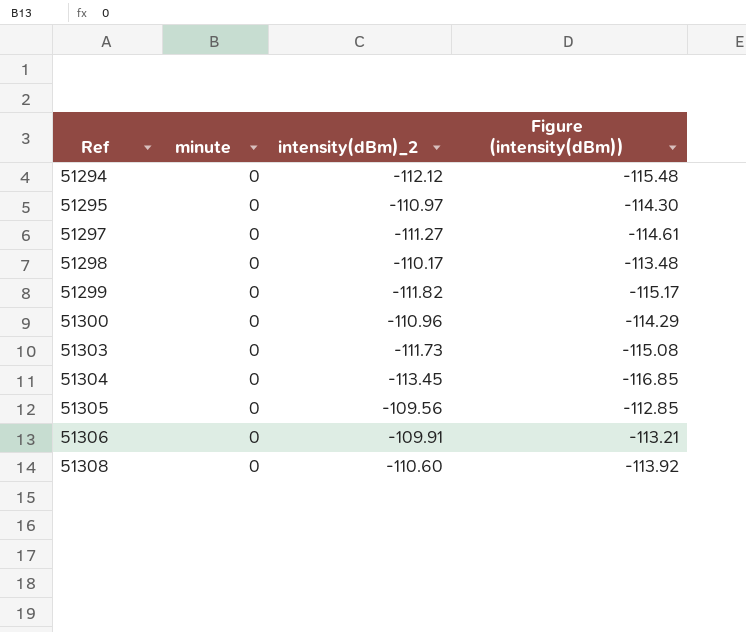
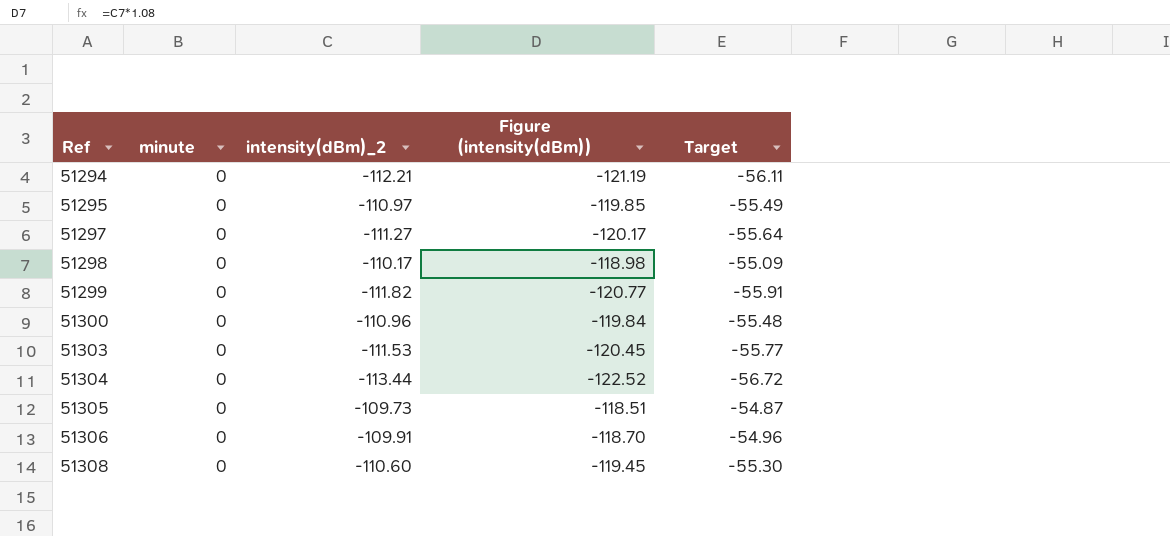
column Figure (intensity(dBm)) | formula: [intensity(dBm)_2] * 1.03 -> [intensity(dBm)_2] * 1.08
column Target | formula: none -> [intensity(dBm)_2] * 0.5
51294 | intensity(dBm)_2: -112.12 -> -112.21
51303 | intensity(dBm)_2: -111.73 -> -111.53
51304 | intensity(dBm)_2: -113.45 -> -113.44
51305 | intensity(dBm)_2: -109.56 -> -109.73

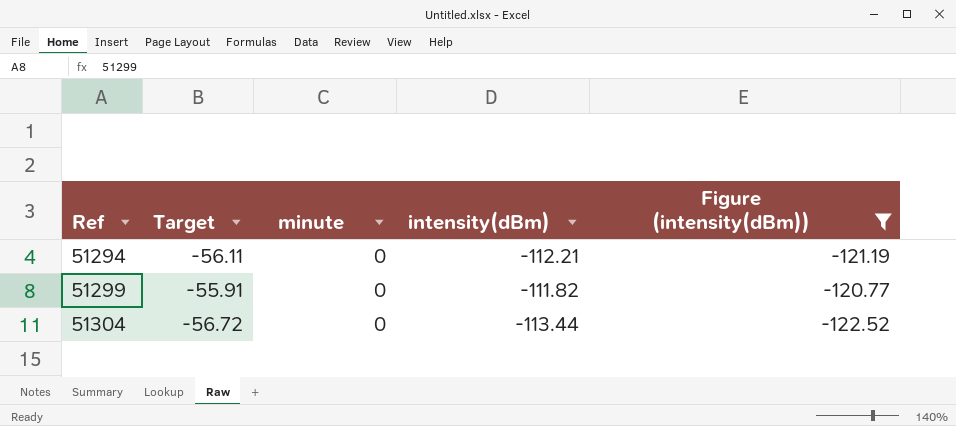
filter: none -> Figure (intensity(dBm)) <= -120.77
column Target | position: 5 -> 2
column name: intensity(dBm)_2 -> intensity(dBm)

